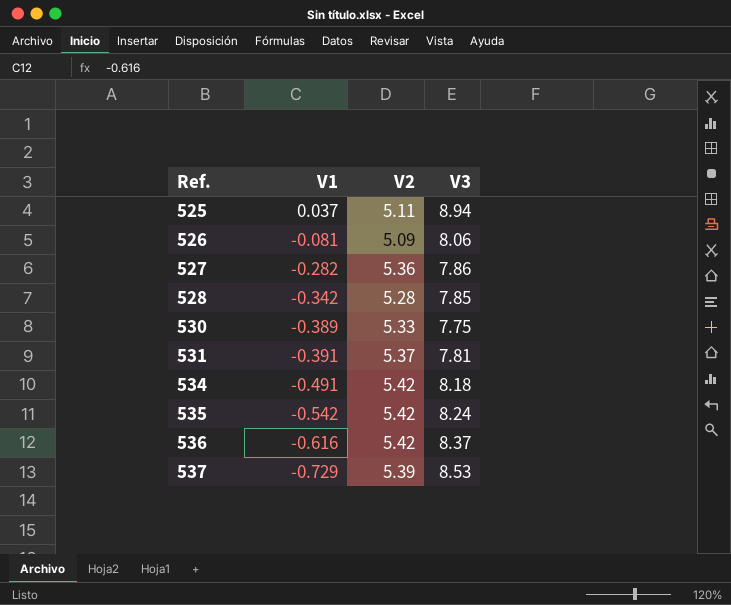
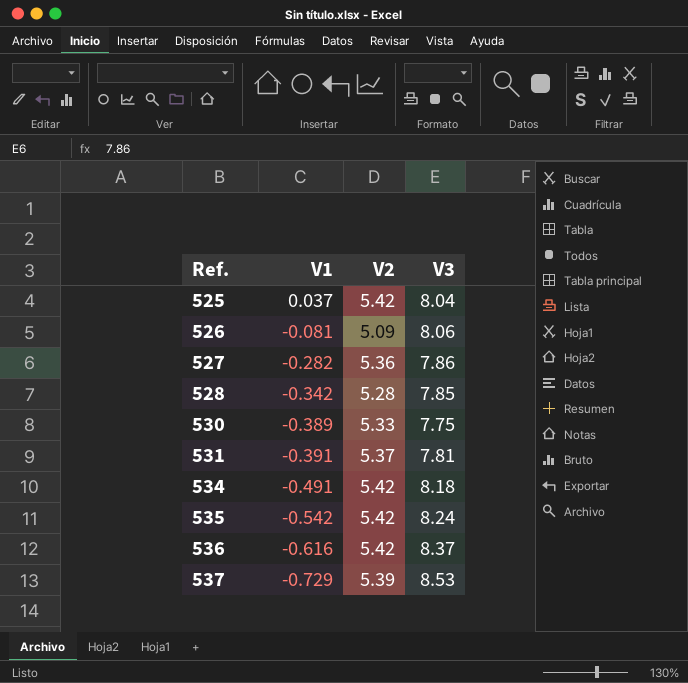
525 | V2: 5.11 -> 5.42
525 | V3: 8.94 -> 8.04

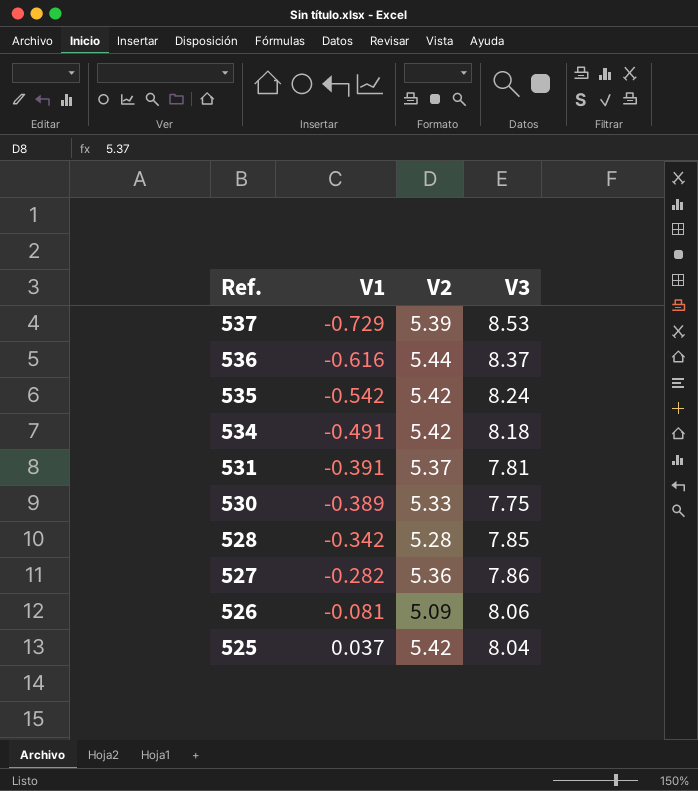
row order: Ref. ascending -> Ref. descending
536 | V2: 5.42 -> 5.44

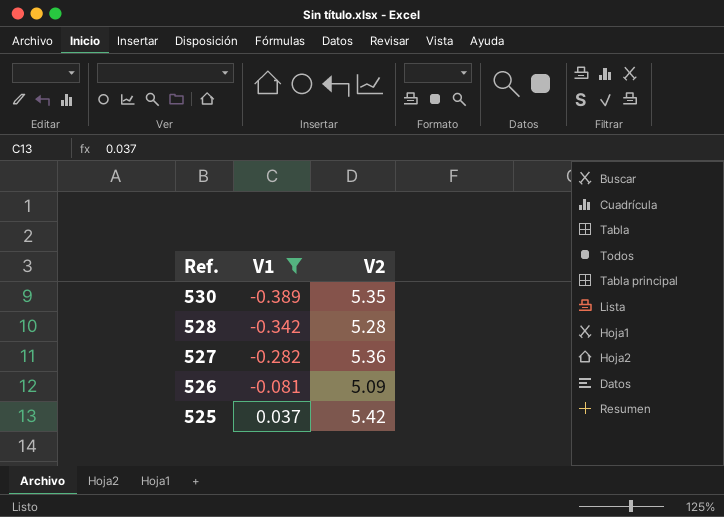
filter: none -> V1 >= -0.389
column V3 | position: 4 -> none
530 | V2: 5.33 -> 5.35

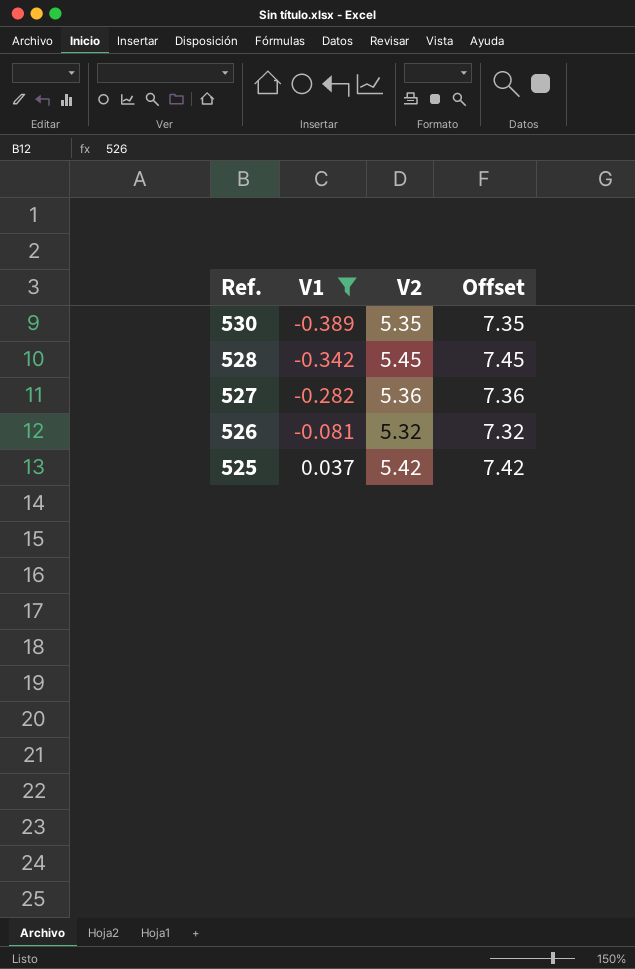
column Offset | formula: none -> [V2] + 2
528 | V2: 5.28 -> 5.45
526 | V2: 5.09 -> 5.32

